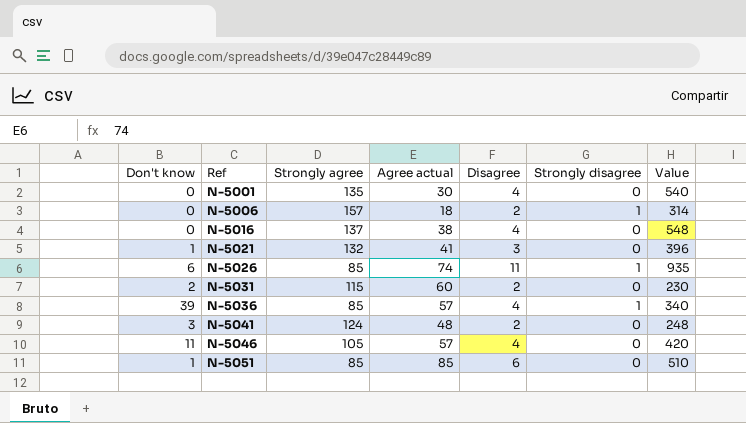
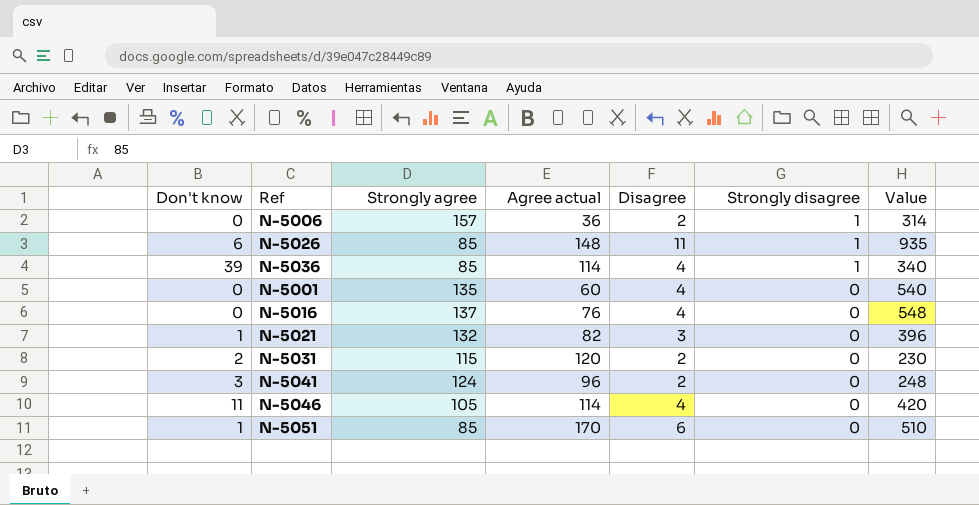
row order: Ref ascending -> Strongly disagree descending
N-5006 | Agree actual: 18 -> 36
N-5026 | Agree actual: 74 -> 148
N-5036 | Agree actual: 57 -> 114
N-5001 | Agree actual: 30 -> 60
N-5016 | Agree actual: 38 -> 76
N-5021 | Agree actual: 41 -> 82
N-5031 | Agree actual: 60 -> 120
N-5041 | Agree actual: 48 -> 96
N-5046 | Agree actual: 57 -> 114
N-5051 | Agree actual: 85 -> 170

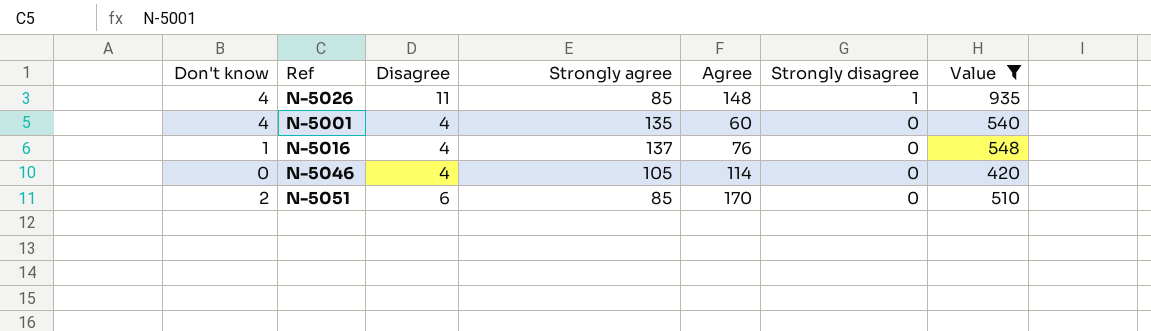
filter: none -> Value >= 420
column Disagree | position: 5 -> 3
column name: Agree actual -> Agree
N-5026 | Don't know: 6 -> 4
N-5001 | Don't know: 0 -> 4
N-5016 | Don't know: 0 -> 1
N-5046 | Don't know: 11 -> 0
N-5051 | Don't know: 1 -> 2

